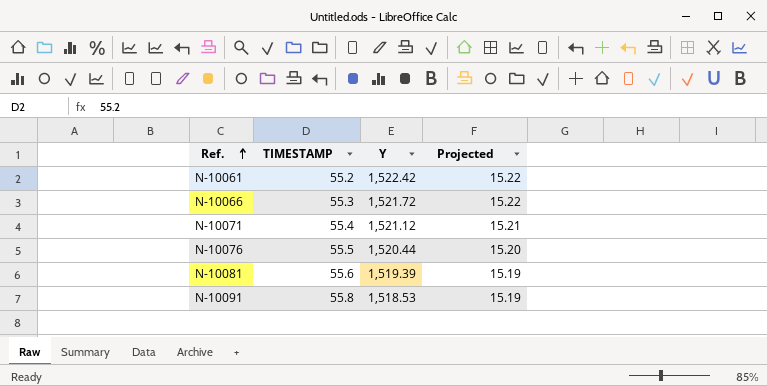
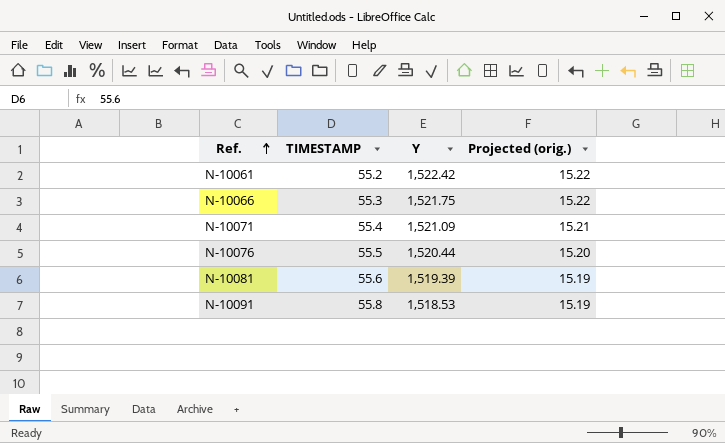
column name: Projected -> Projected (orig.)
N-10066 | Y: 1,521.72 -> 1,521.75
N-10071 | Y: 1,521.12 -> 1,521.09

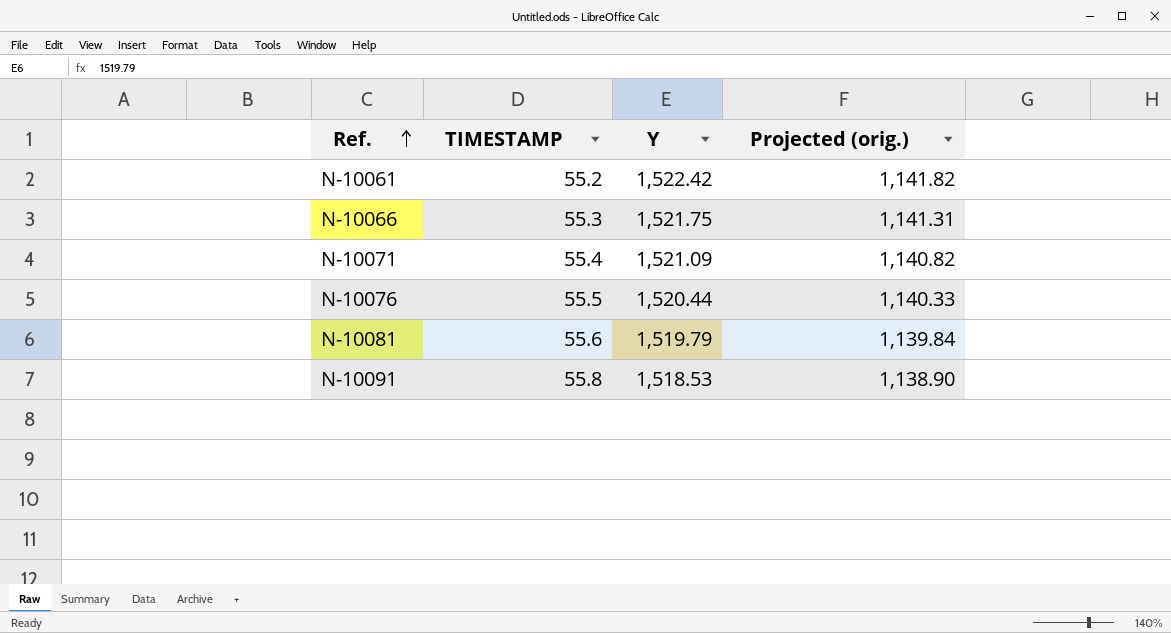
column Projected (orig.) | formula: [Y] * 0.01 -> [Y] * 0.75
N-10081 | Y: 1,519.39 -> 1,519.79

